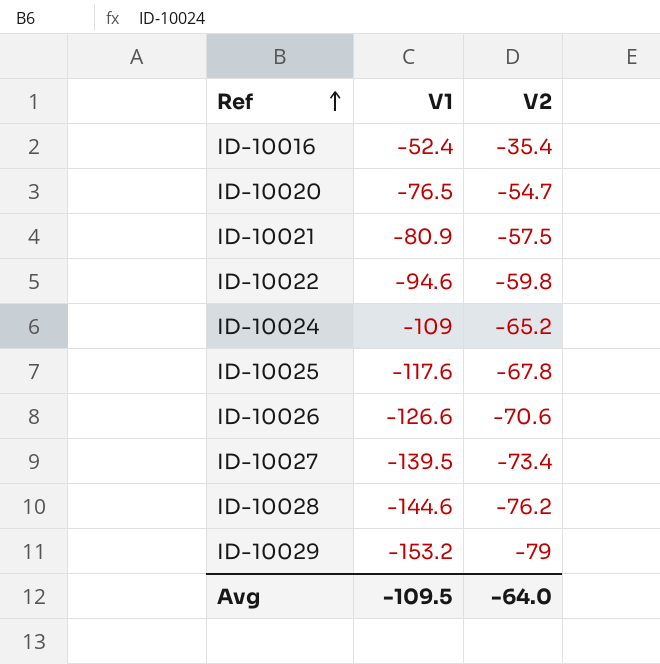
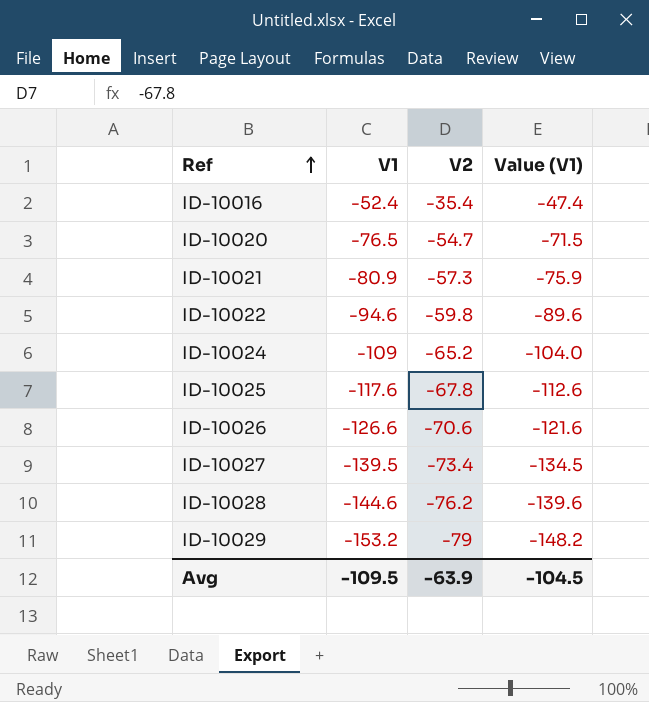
column Value (V1) | formula: none -> [V1] + 5
ID-10021 | V2: -57.5 -> -57.3
Avg | V2: -64.0 -> -63.9

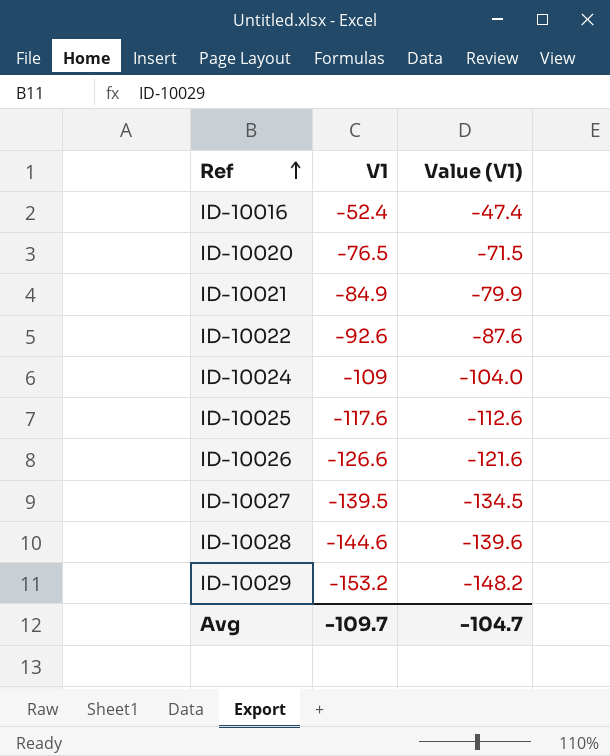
column V2 | position: 3 -> none
ID-10021 | V1: -80.9 -> -84.9
ID-10021 | Value (V1): -75.9 -> -79.9
ID-10022 | V1: -94.6 -> -92.6
ID-10022 | Value (V1): -89.6 -> -87.6
Avg | V1: -109.5 -> -109.7
Avg | Value (V1): -104.5 -> -104.7

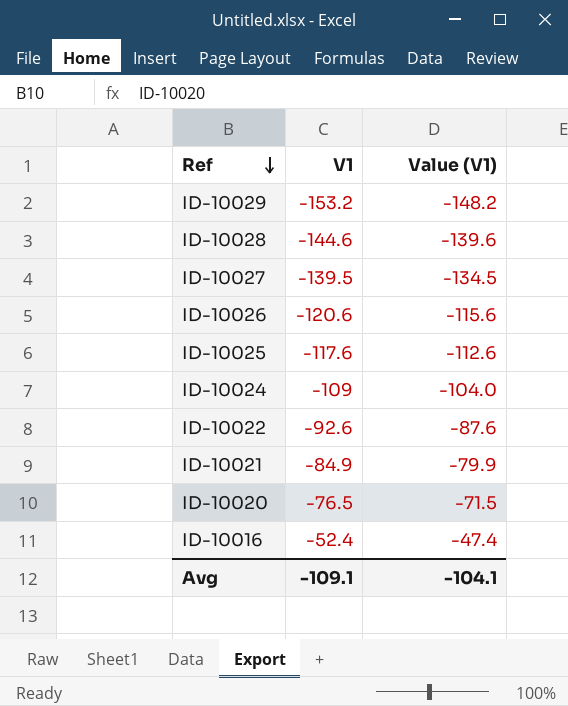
row order: Ref ascending -> Ref descending
ID-10026 | V1: -126.6 -> -120.6
ID-10026 | Value (V1): -121.6 -> -115.6
Avg | V1: -109.7 -> -109.1
Avg | Value (V1): -104.7 -> -104.1

